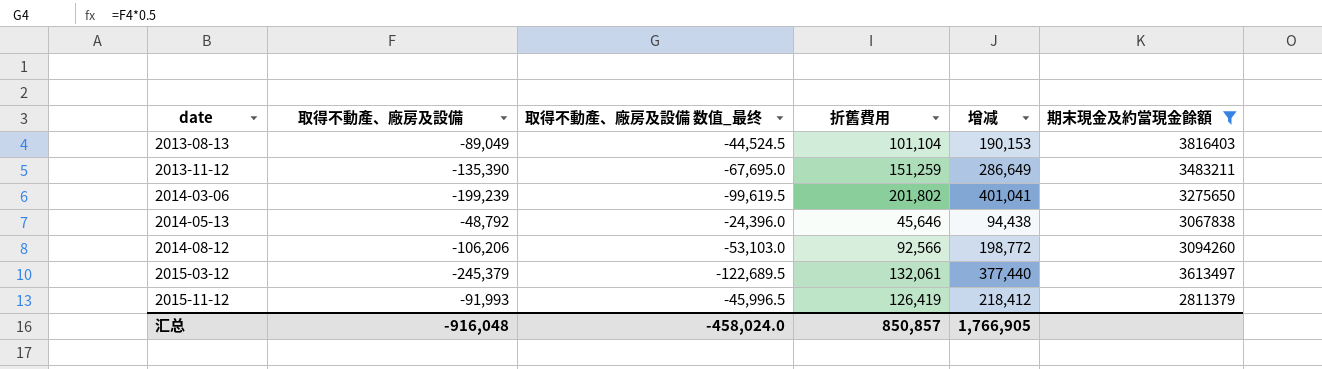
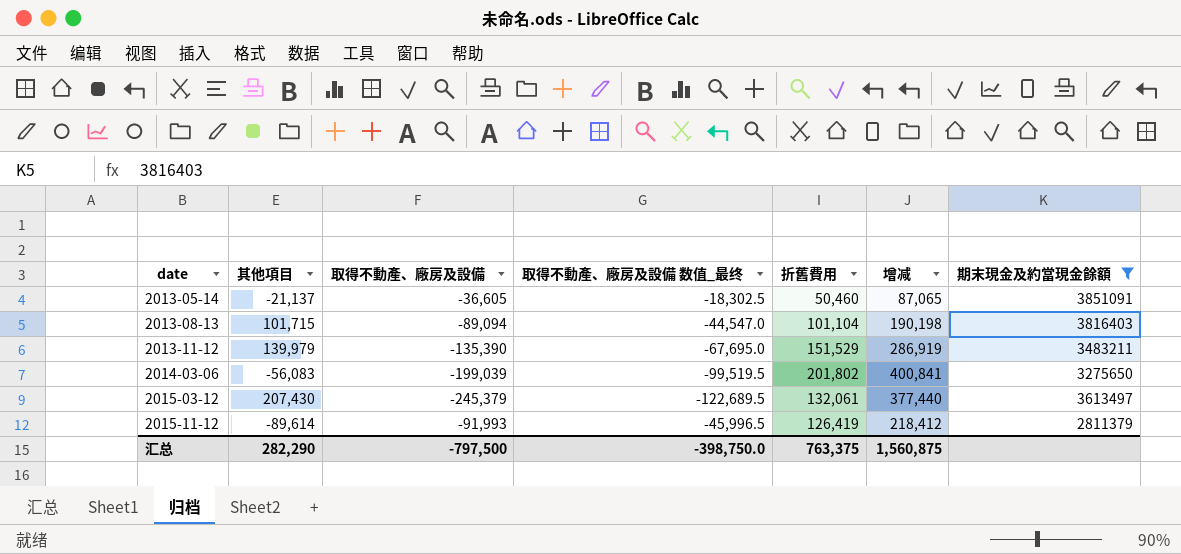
column 其他項目 | position: none -> 2
row 2014-05-13: -48,792 | -24,396.0 | 45,646 | 94,438 | 3067838 -> none
row 2014-08-12: -106,206 | -53,103.0 | 92,566 | 198,772 | 3094260 -> none
row 2013-05-14: none -> -21,137 | -36,605 | -18,302.5 | 50,460 | 87,065 | 3851091
2013-08-13 | 取得不動產、廠房及設備: -89,049 -> -89,094
2013-08-13 | 取得不動產、廠房及設備 数值_最终: -44,524.5 -> -44,547.0
2013-08-13 | 增减: 190,153 -> 190,198
2013-11-12 | 折舊費用: 151,259 -> 151,529
2013-11-12 | 增减: 286,649 -> 286,919
2014-03-06 | 取得不動產、廠房及設備: -199,239 -> -199,039
2014-03-06 | 取得不動產、廠房及設備 数值_最终: -99,619.5 -> -99,519.5
2014-03-06 | 增减: 401,041 -> 400,841
汇总 | 取得不動產、廠房及設備: -916,048 -> -797,500
汇总 | 取得不動產、廠房及設備 数值_最终: -458,024.0 -> -398,750.0
汇总 | 折舊費用: 850,857 -> 763,375
汇总 | 增减: 1,766,905 -> 1,560,875

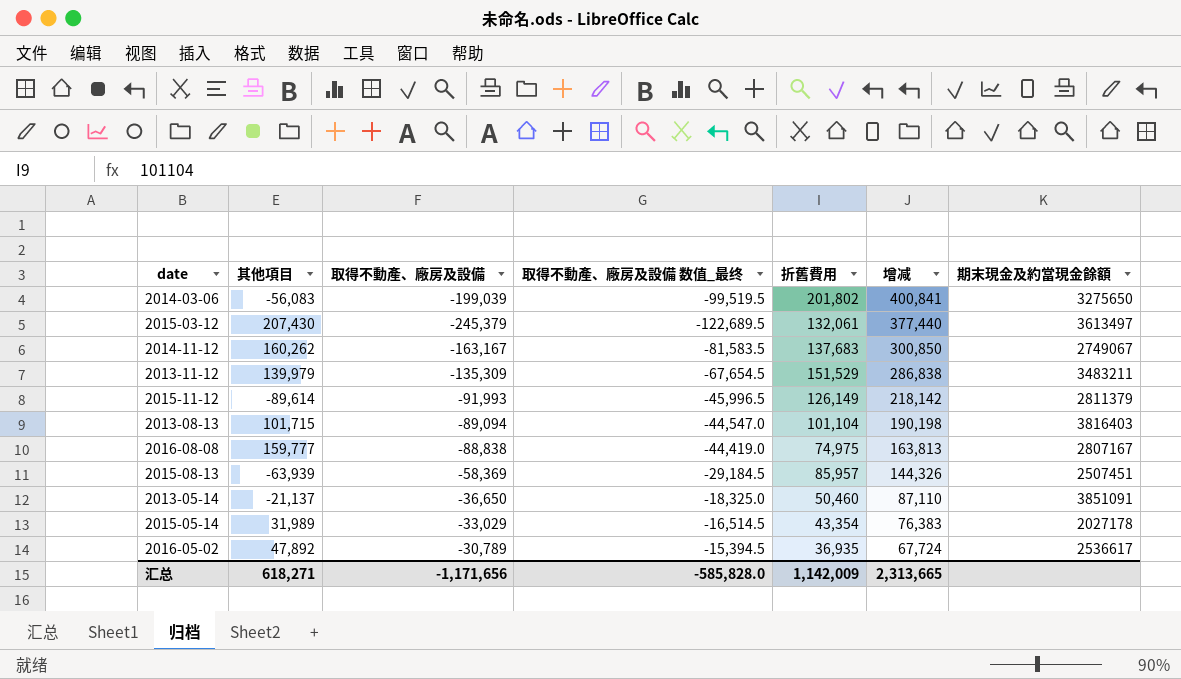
filter: 期末現金及約當現金餘額 >= 2811379 -> none
row order: date ascending -> 增减 descending
2013-11-12 | 取得不動產、廠房及設備: -135,390 -> -135,309
2013-11-12 | 取得不動產、廠房及設備 数值_最终: -67,695.0 -> -67,654.5
2013-11-12 | 增减: 286,919 -> 286,838
2015-11-12 | 折舊費用: 126,419 -> 126,149
2015-11-12 | 增减: 218,412 -> 218,142
2013-05-14 | 取得不動產、廠房及設備: -36,605 -> -36,650
2013-05-14 | 取得不動產、廠房及設備 数值_最终: -18,302.5 -> -18,325.0
2013-05-14 | 增减: 87,065 -> 87,110
汇总 | 其他項目: 282,290 -> 618,271
汇总 | 取得不動產、廠房及設備: -797,500 -> -1,171,656
汇总 | 取得不動產、廠房及設備 数值_最终: -398,750.0 -> -585,828.0
汇总 | 折舊費用: 763,375 -> 1,142,009
汇总 | 增减: 1,560,875 -> 2,313,665

